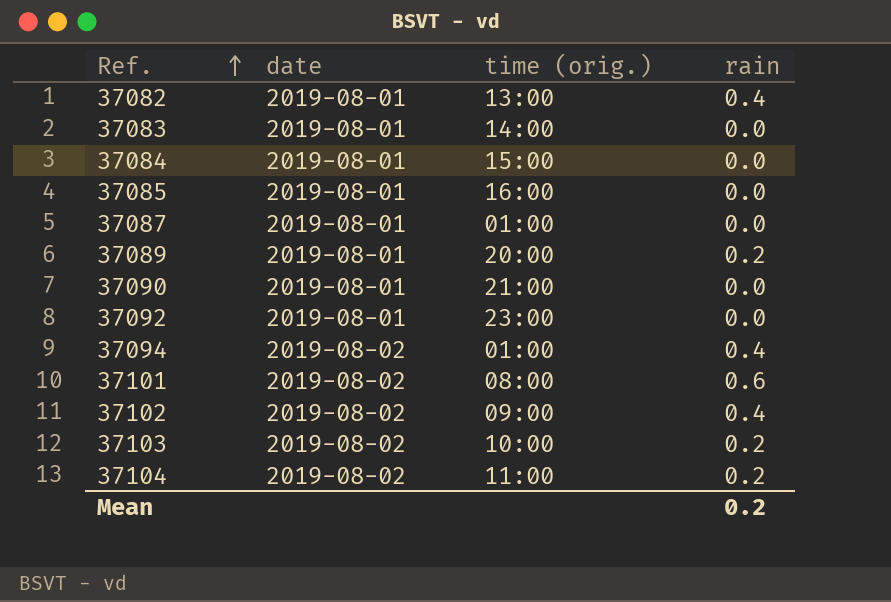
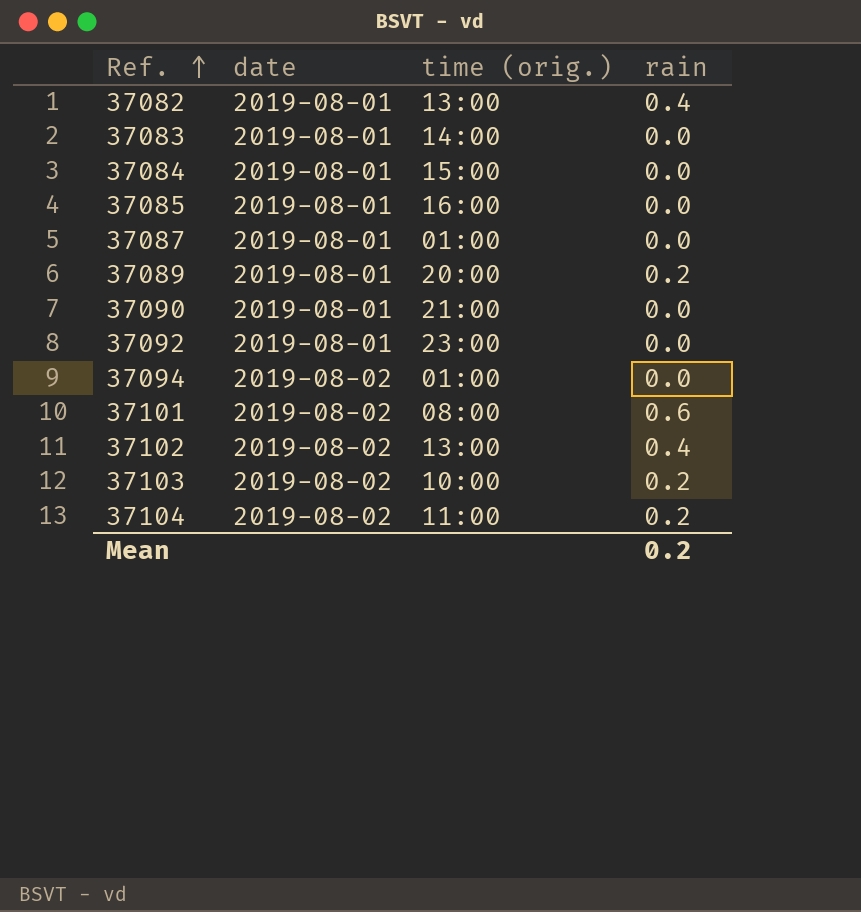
37094 | rain: 0.4 -> 0.0
37102 | time (orig.): 09:00 -> 13:00

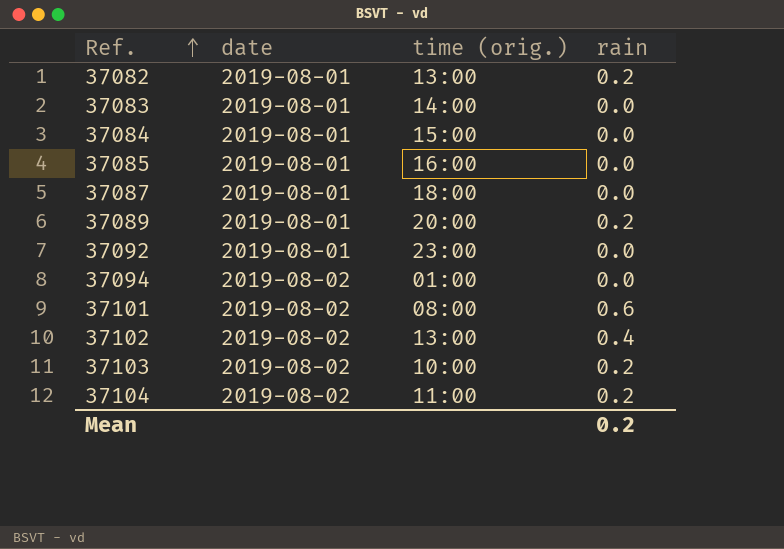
row 37090: 2019-08-01 | 21:00 | 0.0 -> none
37082 | rain: 0.4 -> 0.2
37087 | time (orig.): 01:00 -> 18:00

